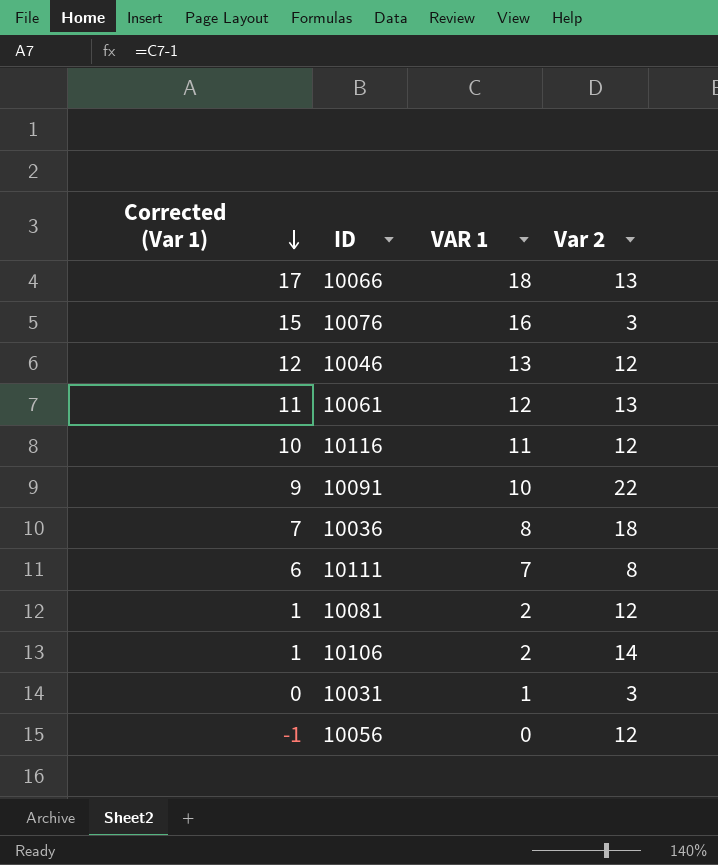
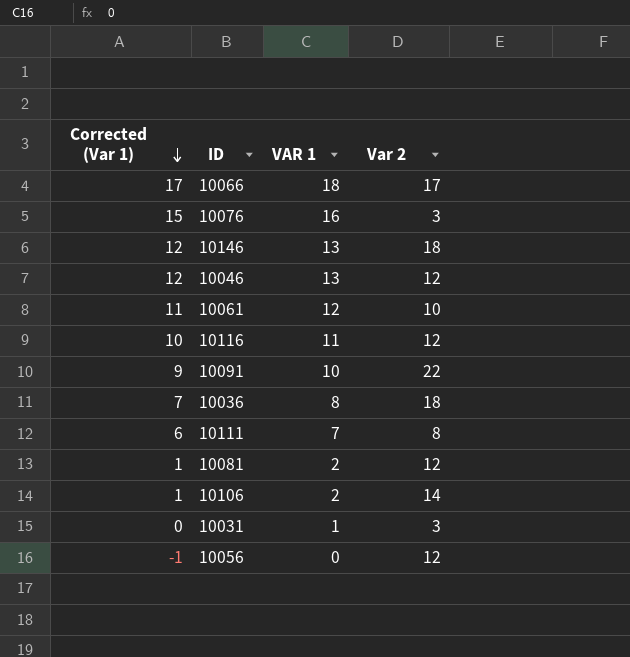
10066 | Var 2: 13 -> 17
row 10146: none -> 12 | 13 | 18
10061 | Var 2: 13 -> 10

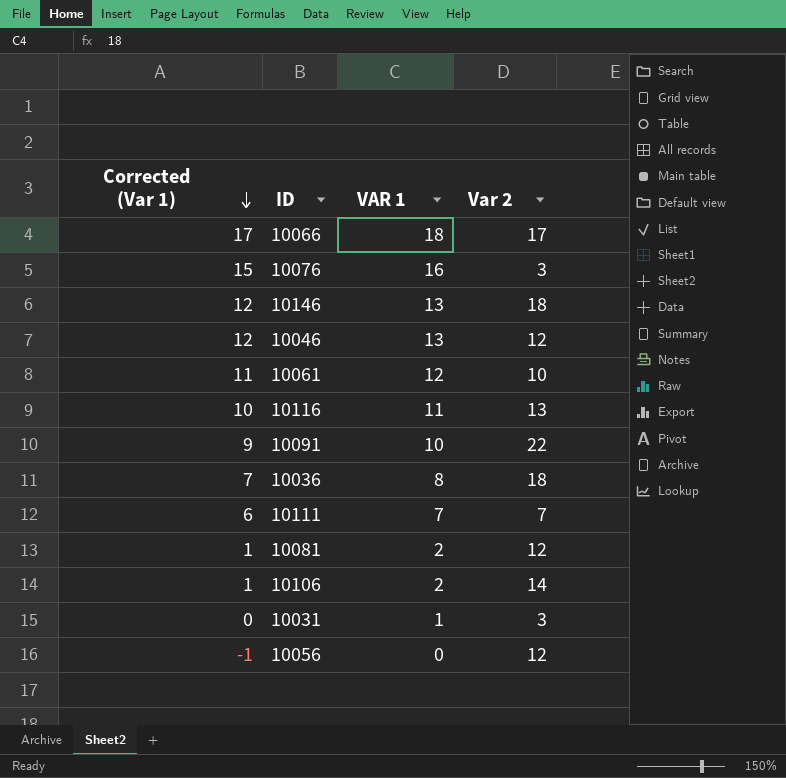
10116 | Var 2: 12 -> 13
10111 | Var 2: 8 -> 7

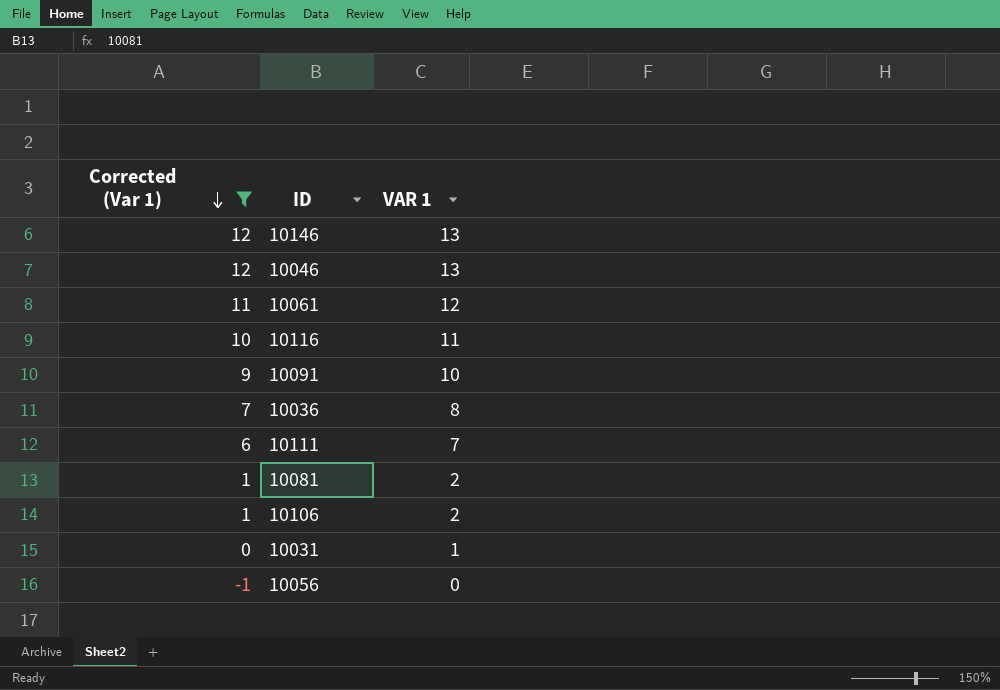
filter: none -> Corrected (Var 1) <= 12
column Var 2 | position: 4 -> none

